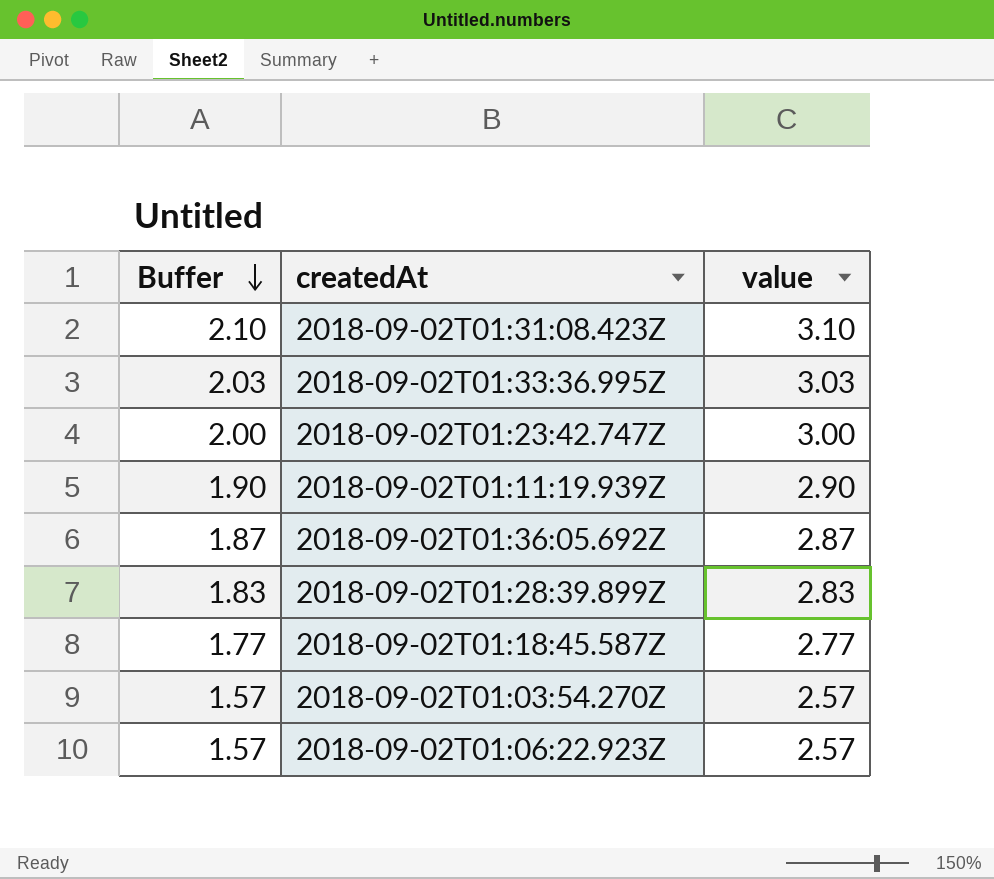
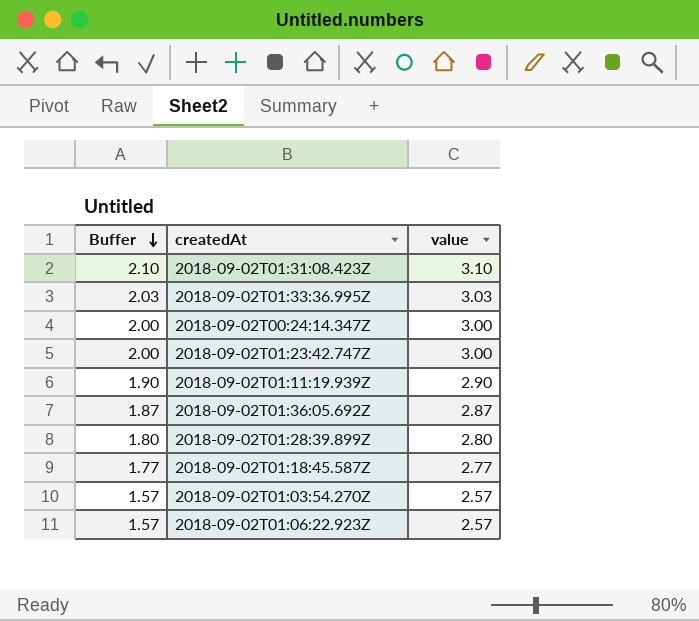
row 2018-09-02T00:24:14.347Z: none -> 2.00 | 3.00
2018-09-02T01:28:39.899Z | Buffer: 1.83 -> 1.80
2018-09-02T01:28:39.899Z | value: 2.83 -> 2.80

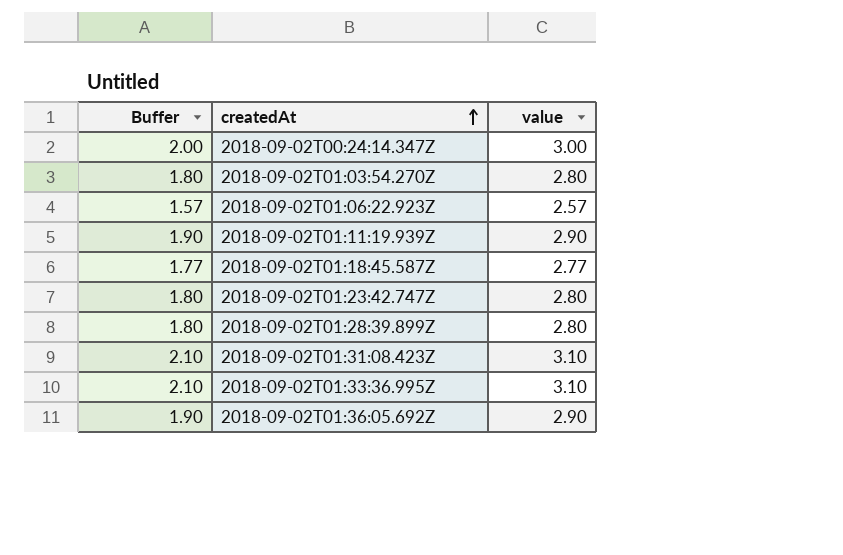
row order: Buffer descending -> createdAt ascending
2018-09-02T01:03:54.270Z | Buffer: 1.57 -> 1.80
2018-09-02T01:03:54.270Z | value: 2.57 -> 2.80
2018-09-02T01:23:42.747Z | Buffer: 2.00 -> 1.80
2018-09-02T01:23:42.747Z | value: 3.00 -> 2.80
2018-09-02T01:33:36.995Z | Buffer: 2.03 -> 2.10
2018-09-02T01:33:36.995Z | value: 3.03 -> 3.10
2018-09-02T01:36:05.692Z | Buffer: 1.87 -> 1.90
2018-09-02T01:36:05.692Z | value: 2.87 -> 2.90

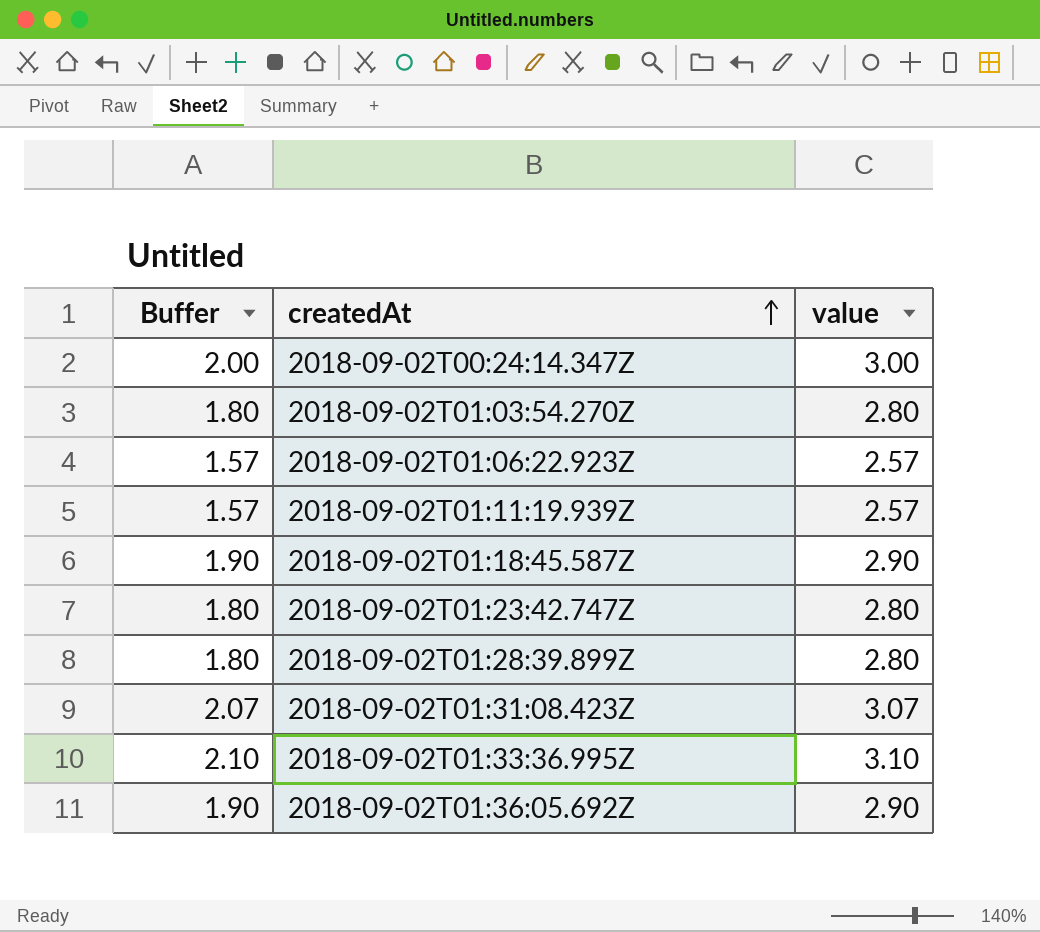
2018-09-02T01:11:19.939Z | Buffer: 1.90 -> 1.57
2018-09-02T01:11:19.939Z | value: 2.90 -> 2.57
2018-09-02T01:18:45.587Z | Buffer: 1.77 -> 1.90
2018-09-02T01:18:45.587Z | value: 2.77 -> 2.90
2018-09-02T01:31:08.423Z | Buffer: 2.10 -> 2.07
2018-09-02T01:31:08.423Z | value: 3.10 -> 3.07

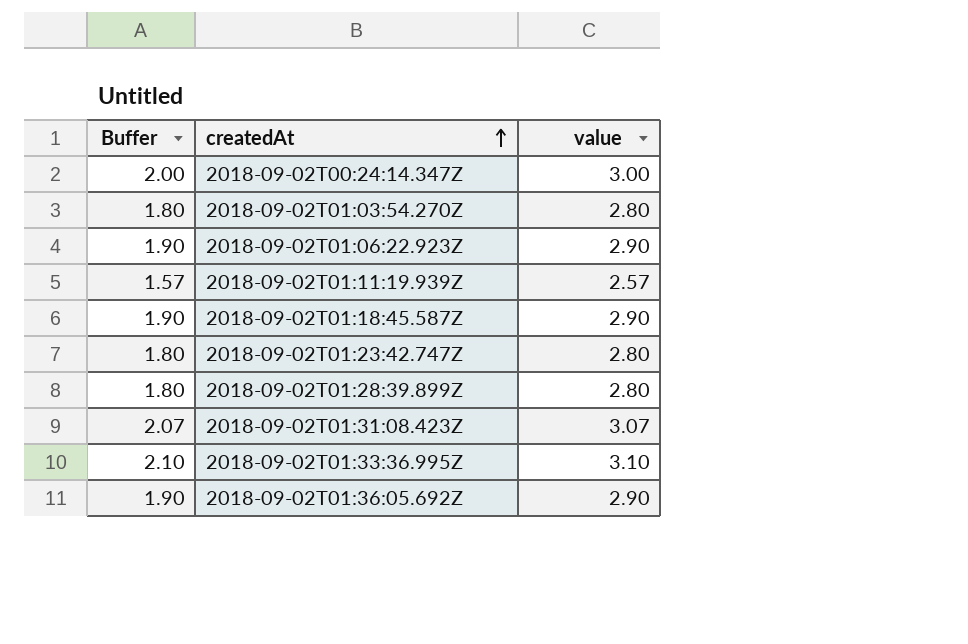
2018-09-02T01:06:22.923Z | Buffer: 1.57 -> 1.90
2018-09-02T01:06:22.923Z | value: 2.57 -> 2.90

